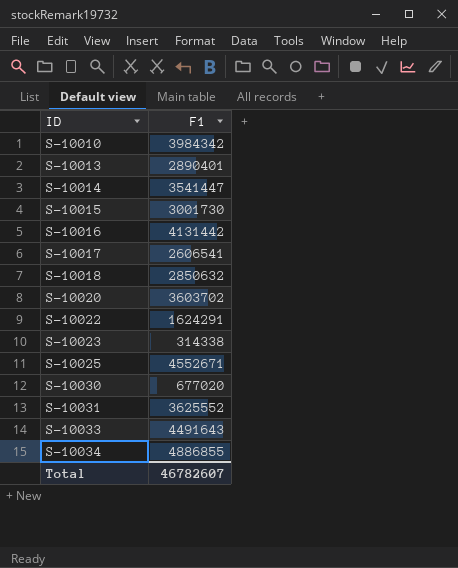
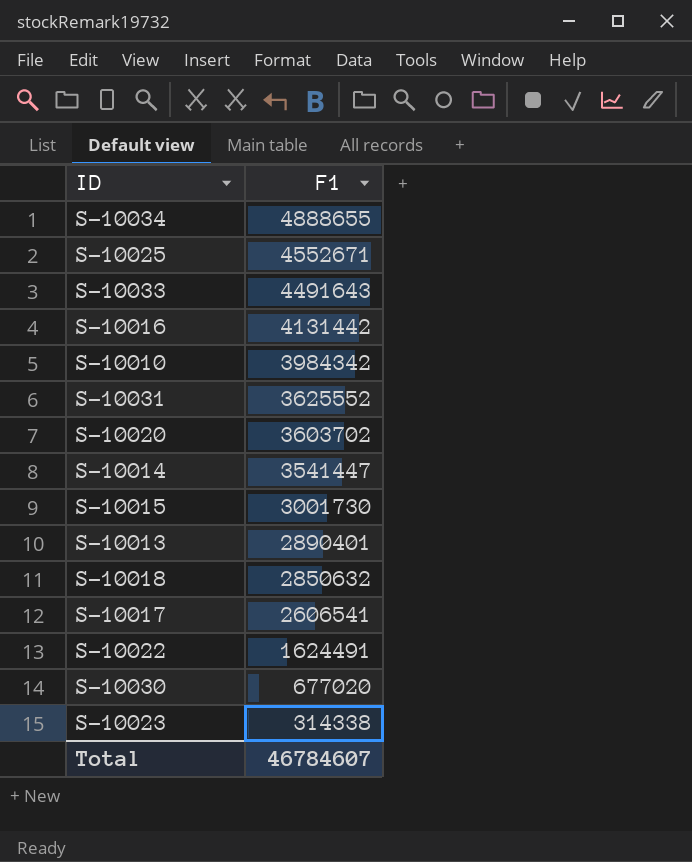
row order: ID ascending -> F1 descending
S-10034 | F1: 4886855 -> 4888655
S-10022 | F1: 1624291 -> 1624491
Total | F1: 46782607 -> 46784607

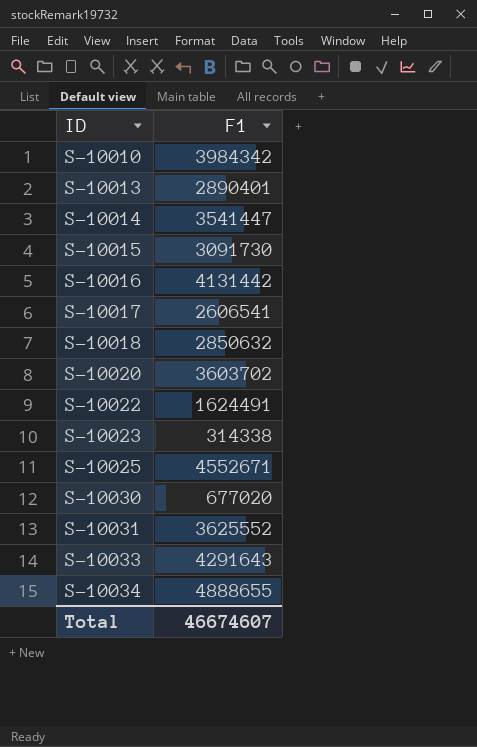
row order: F1 descending -> ID ascending
S-10015 | F1: 3001730 -> 3091730
S-10033 | F1: 4491643 -> 4291643
Total | F1: 46784607 -> 46674607

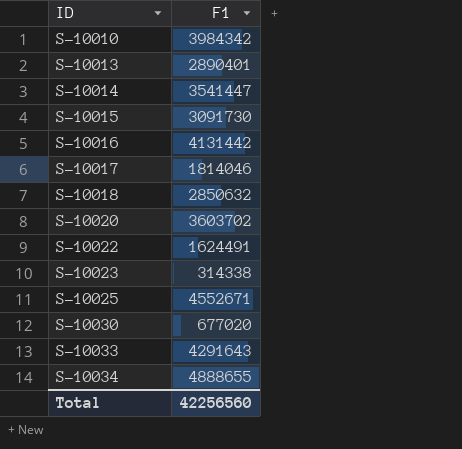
row S-10031: 3625552 -> none
S-10017 | F1: 2606541 -> 1814046
Total | F1: 46674607 -> 42256560

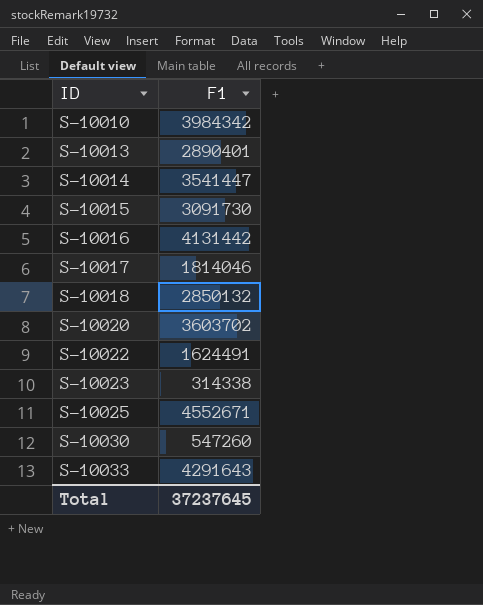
row S-10034: 4888655 -> none
S-10018 | F1: 2850632 -> 2850132
S-10030 | F1: 677020 -> 547260
Total | F1: 42256560 -> 37237645

